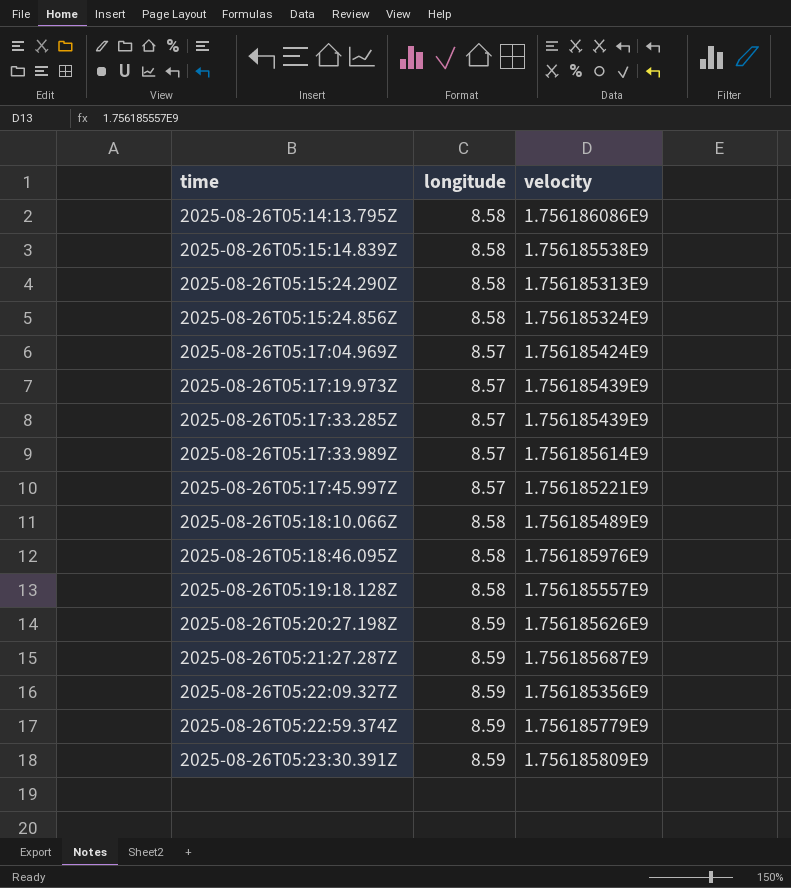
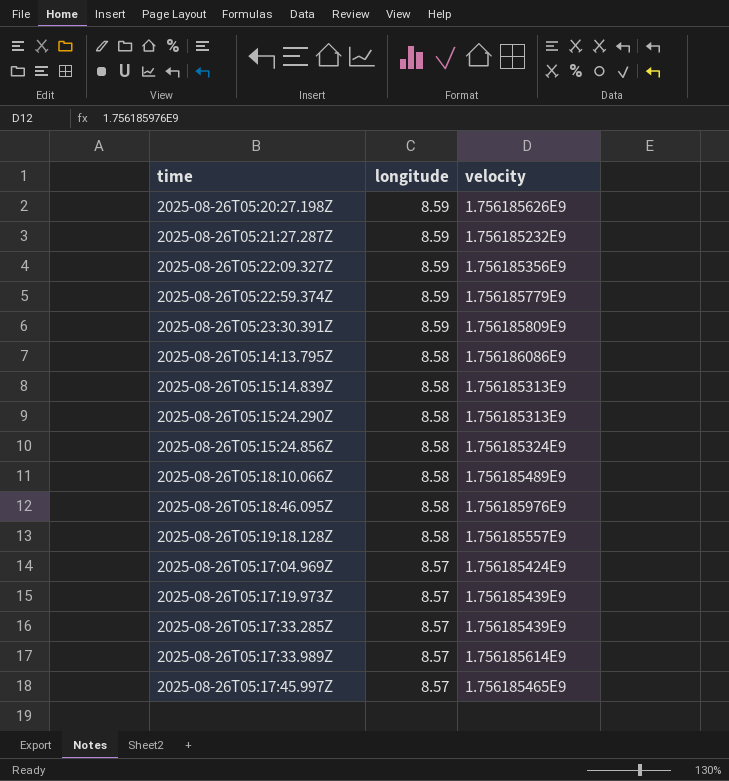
row order: time ascending -> longitude descending
2025-08-26T05:21:27.287Z | velocity: 1.756185687E9 -> 1.756185232E9
2025-08-26T05:15:14.839Z | velocity: 1.756185538E9 -> 1.756185313E9
2025-08-26T05:17:45.997Z | velocity: 1.756185221E9 -> 1.756185465E9

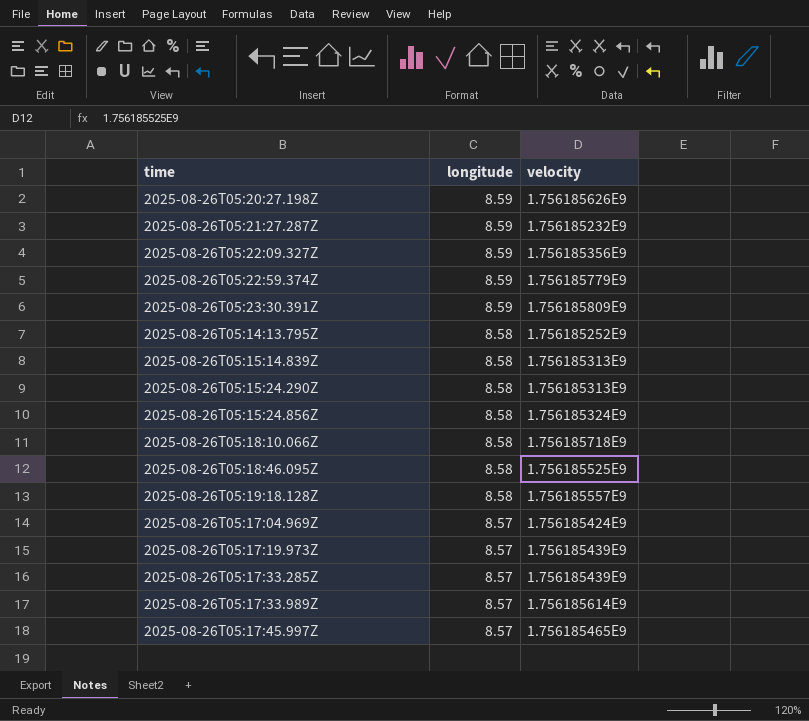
2025-08-26T05:14:13.795Z | velocity: 1.756186086E9 -> 1.756185252E9
2025-08-26T05:18:10.066Z | velocity: 1.756185489E9 -> 1.756185718E9
2025-08-26T05:18:46.095Z | velocity: 1.756185976E9 -> 1.756185525E9

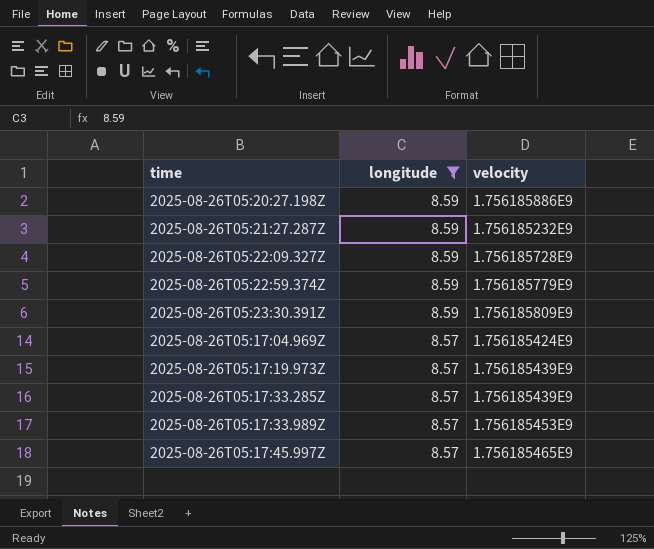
filter: none -> longitude != 8.58
2025-08-26T05:20:27.198Z | velocity: 1.756185626E9 -> 1.756185886E9
2025-08-26T05:22:09.327Z | velocity: 1.756185356E9 -> 1.756185728E9
2025-08-26T05:17:33.989Z | velocity: 1.756185614E9 -> 1.756185453E9

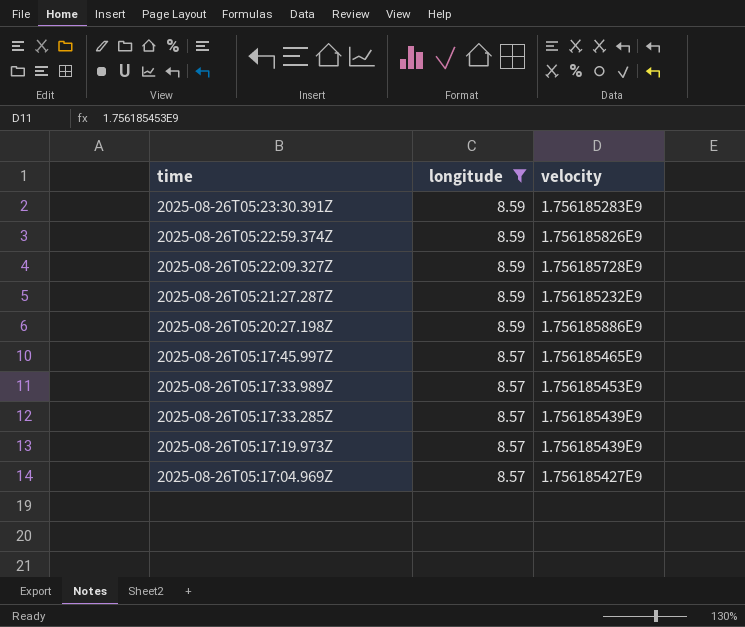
row order: longitude descending -> time descending
2025-08-26T05:23:30.391Z | velocity: 1.756185809E9 -> 1.756185283E9
2025-08-26T05:22:59.374Z | velocity: 1.756185779E9 -> 1.756185826E9
2025-08-26T05:17:04.969Z | velocity: 1.756185424E9 -> 1.756185427E9

